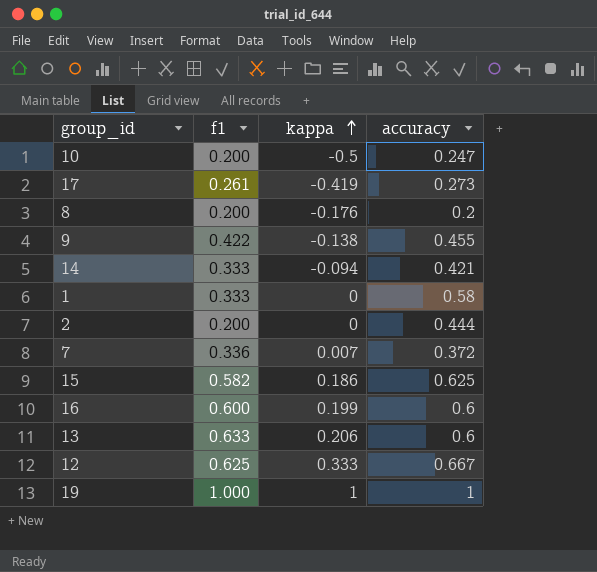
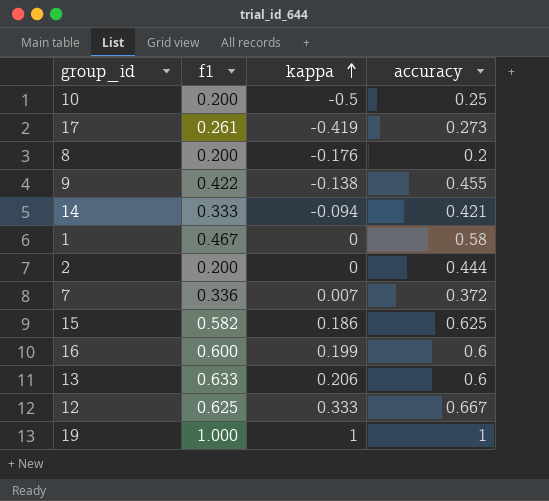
10 | accuracy: 0.247 -> 0.25
1 | f1: 0.333 -> 0.467

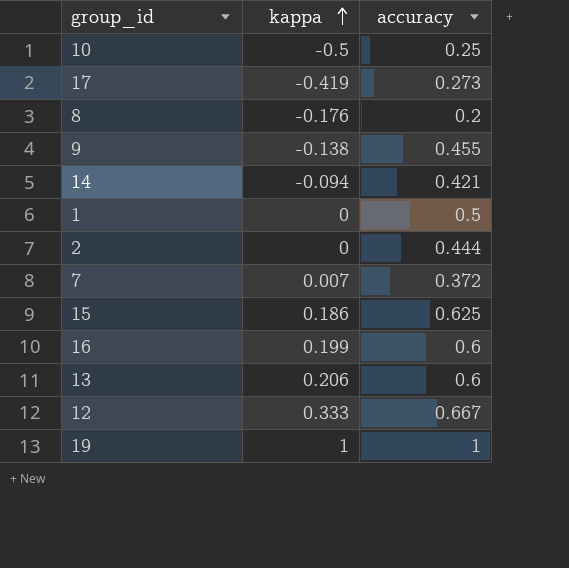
column f1 | position: 2 -> none
1 | accuracy: 0.58 -> 0.5

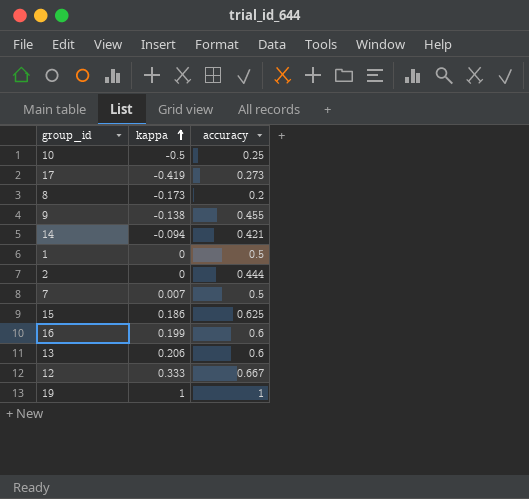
8 | kappa: -0.176 -> -0.173
7 | accuracy: 0.372 -> 0.5

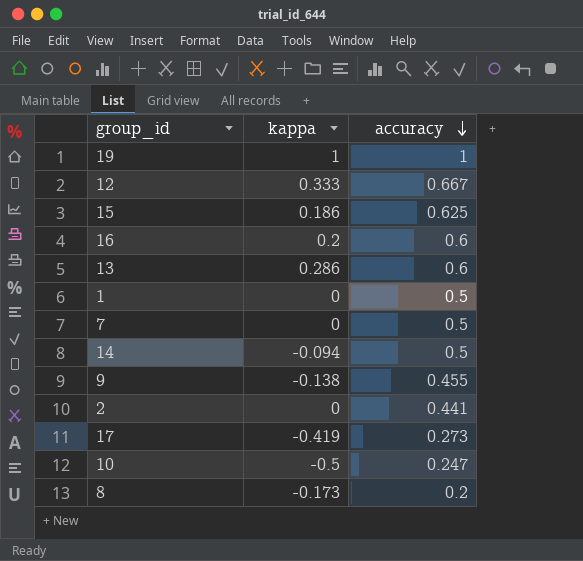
row order: kappa ascending -> accuracy descending
16 | kappa: 0.199 -> 0.2
13 | kappa: 0.206 -> 0.286
7 | kappa: 0.007 -> 0
14 | accuracy: 0.421 -> 0.5
2 | accuracy: 0.444 -> 0.441
10 | accuracy: 0.25 -> 0.247

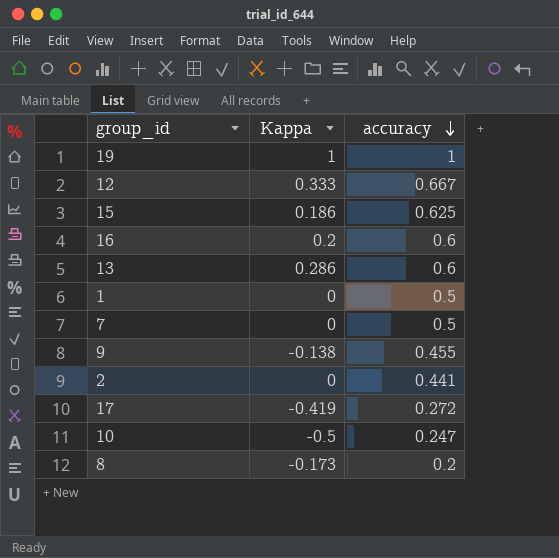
column name: kappa -> Kappa
row 14: -0.094 | 0.5 -> none
17 | accuracy: 0.273 -> 0.272

